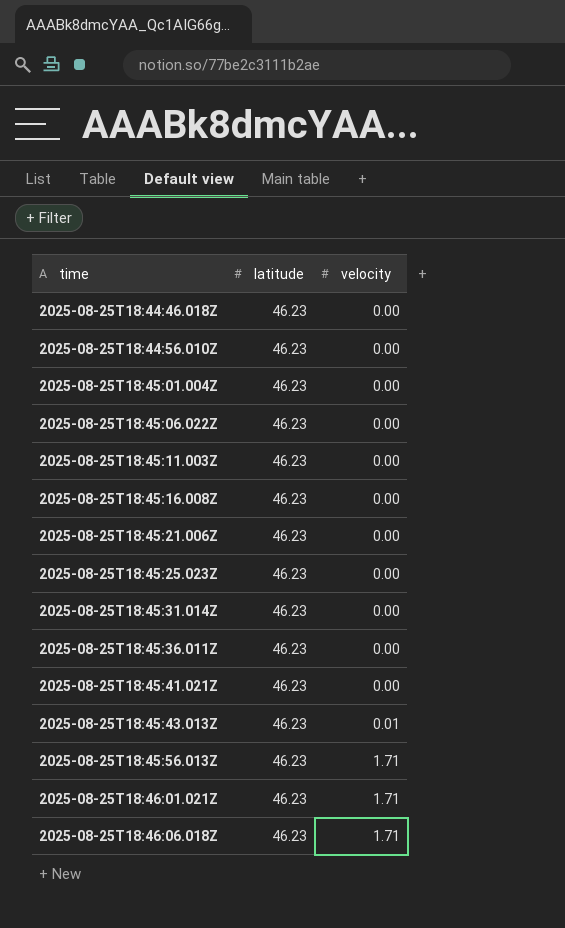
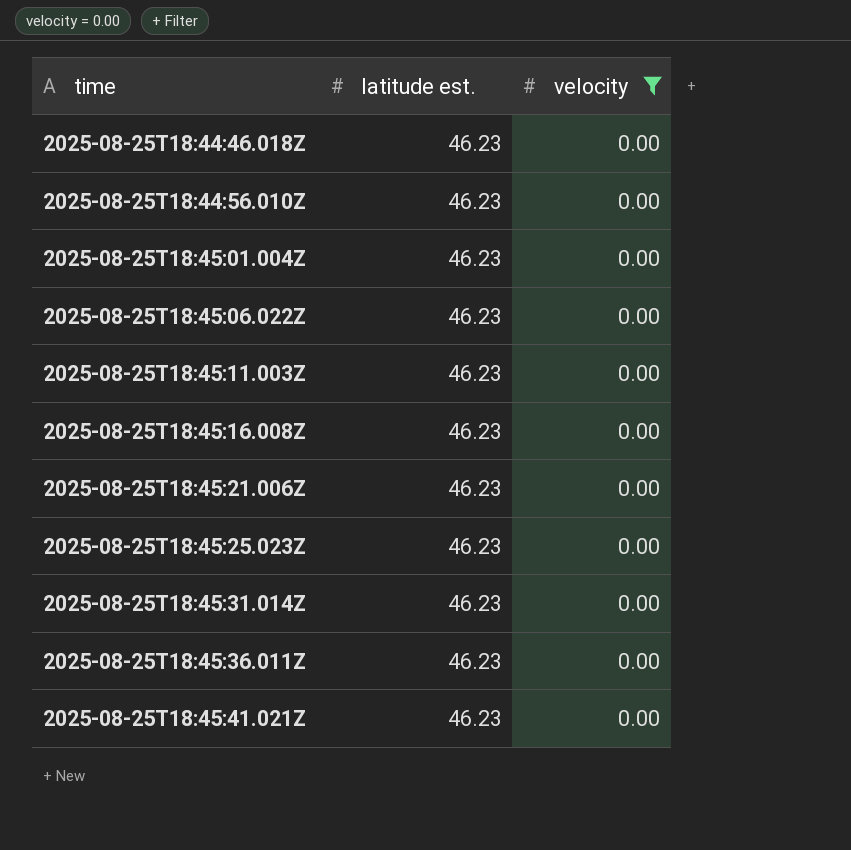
filter: none -> velocity = 0.00
column name: latitude -> latitude est.

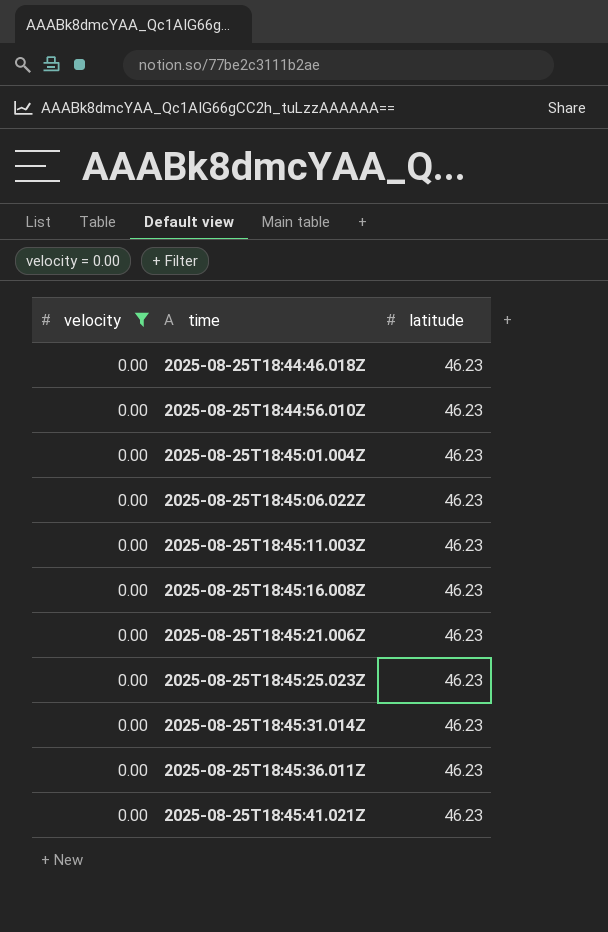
column velocity | position: 3 -> 1
column name: latitude est. -> latitude

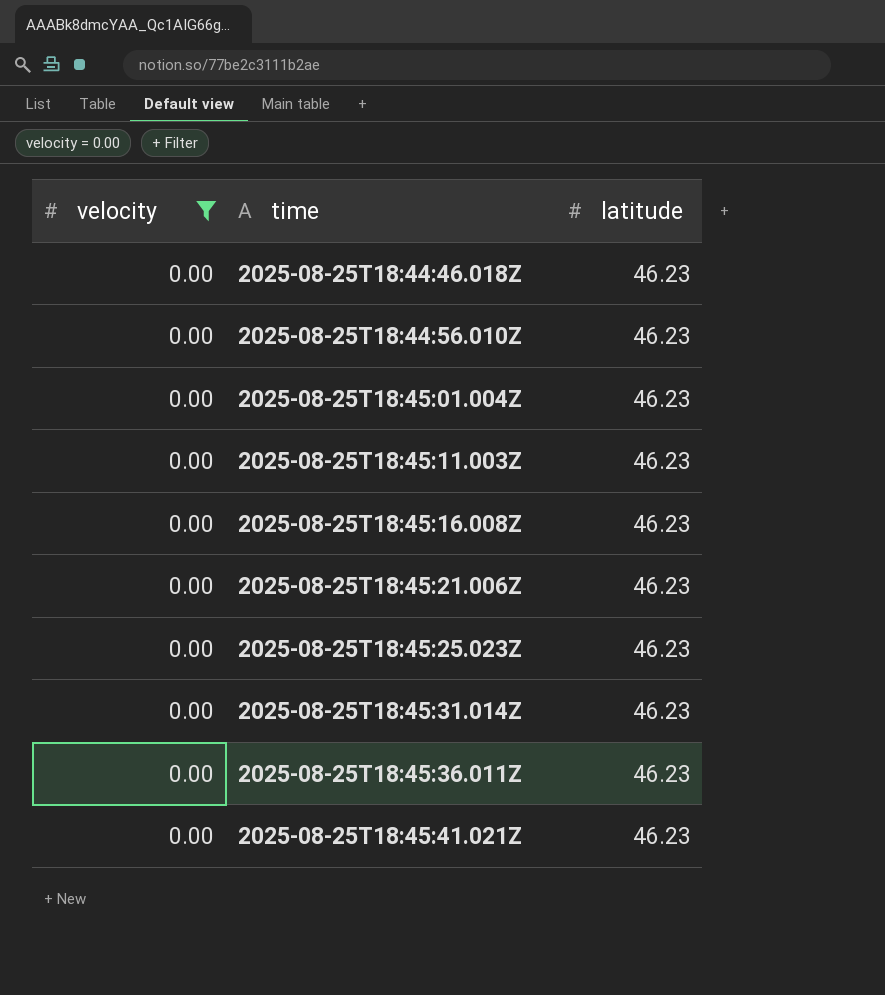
row 2025-08-25T18:45:06.022Z: 0.00 | 46.23 -> none

